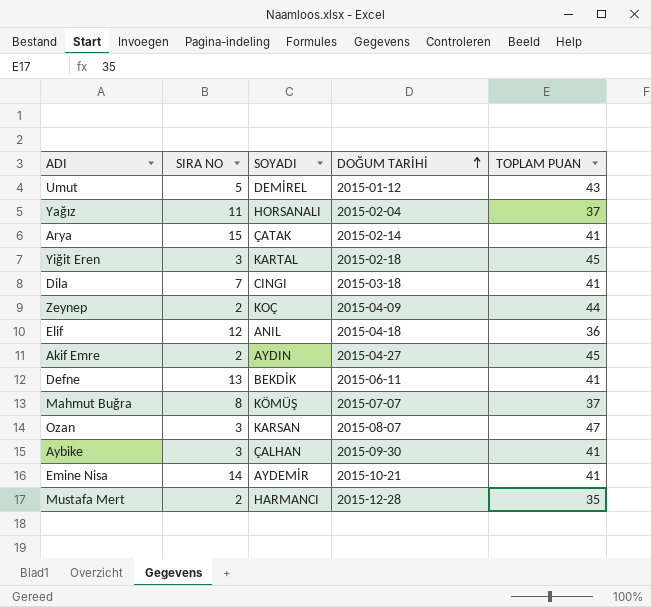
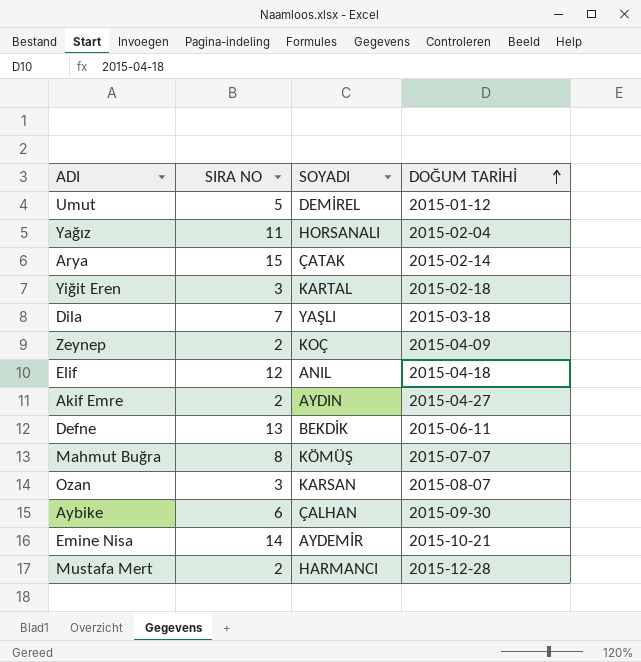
column TOPLAM PUAN | position: 5 -> none
Dila | SOYADI: CINGI -> YAŞLI
Aybike | SIRA NO: 3 -> 6

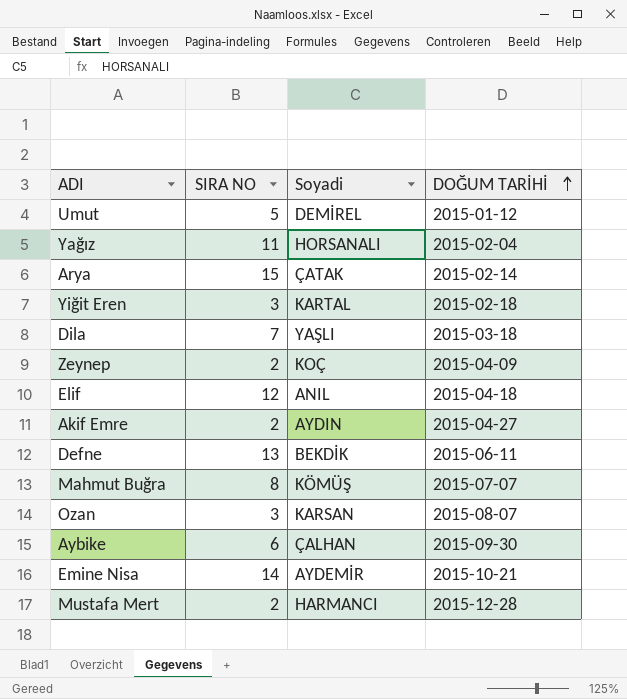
column name: SOYADI -> Soyadi

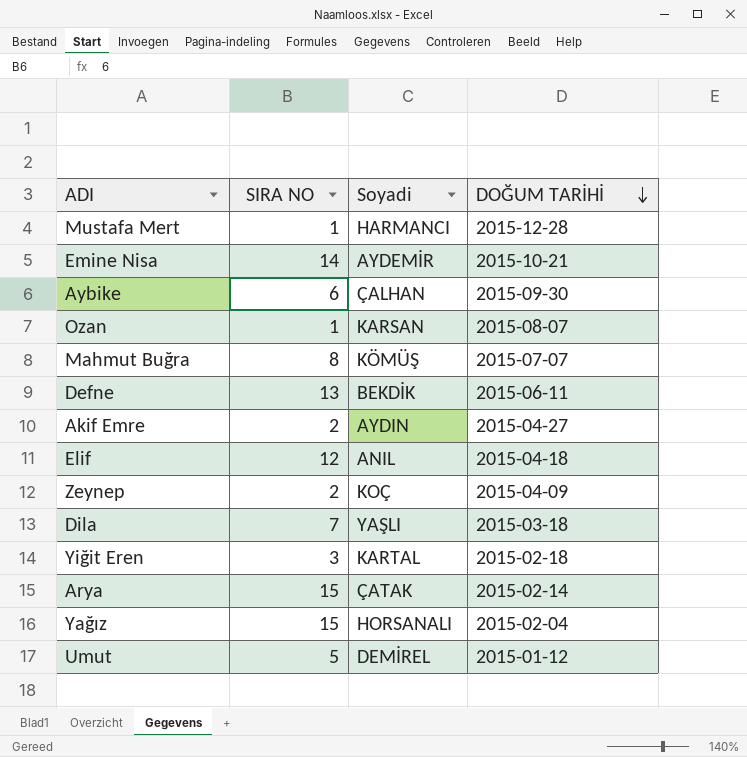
row order: DOĞUM TARİHİ ascending -> DOĞUM TARİHİ descending
Mustafa Mert | SIRA NO: 2 -> 1
Ozan | SIRA NO: 3 -> 1
Yağız | SIRA NO: 11 -> 15

